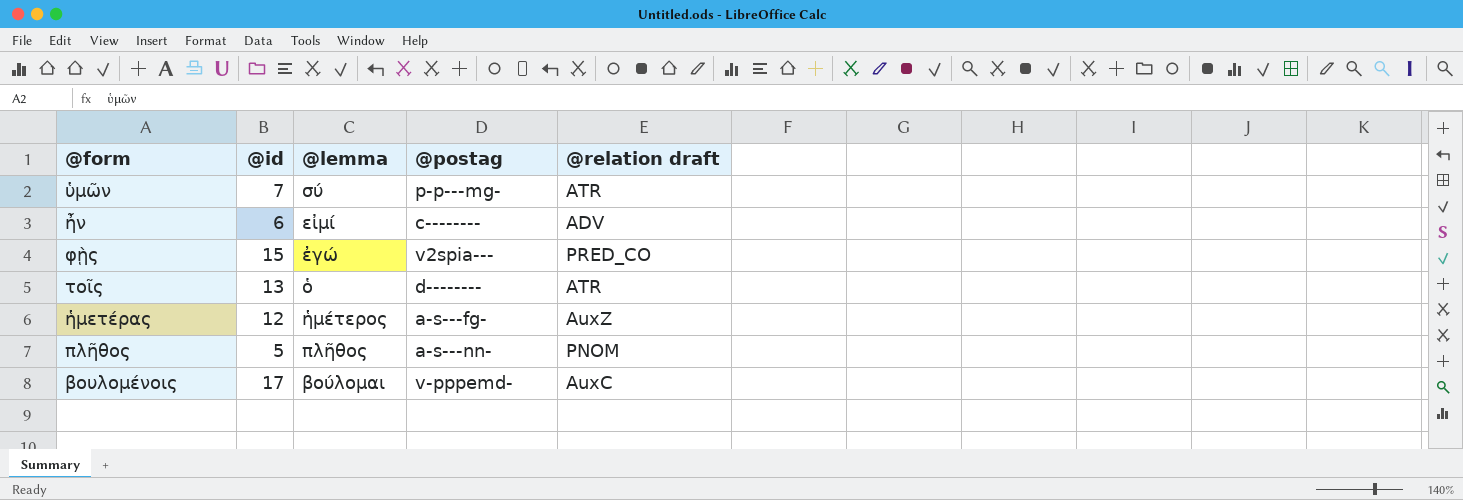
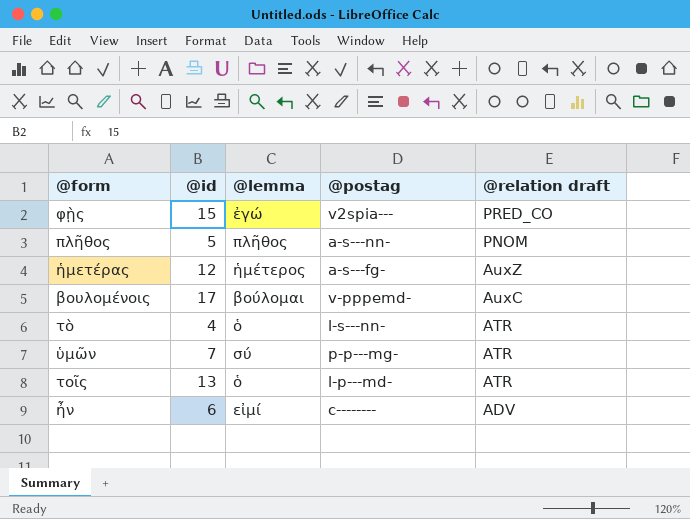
row order: none -> @relation draft descending
row τὸ: none -> 4 | ὁ | l-s---nn- | ATR
τοῖς | @postag: d-------- -> l-p---md-

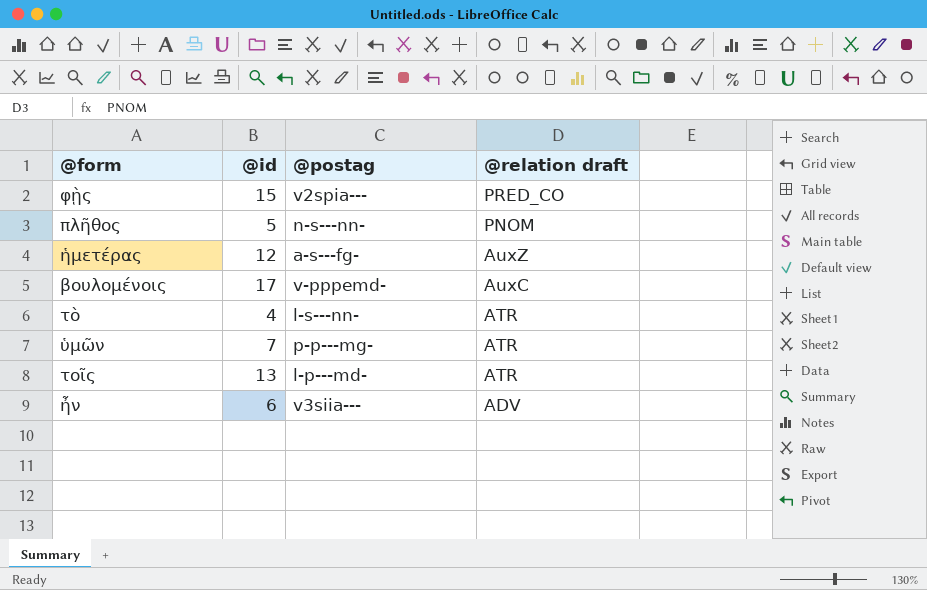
column @lemma | position: 3 -> none
πλῆθος | @postag: a-s---nn- -> n-s---nn-
ἦν | @postag: c-------- -> v3siia---

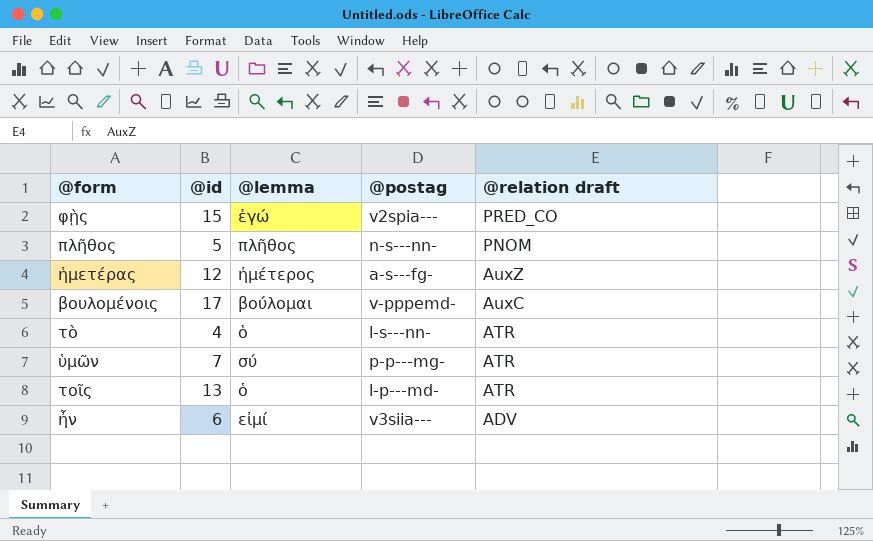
column @lemma | position: none -> 3

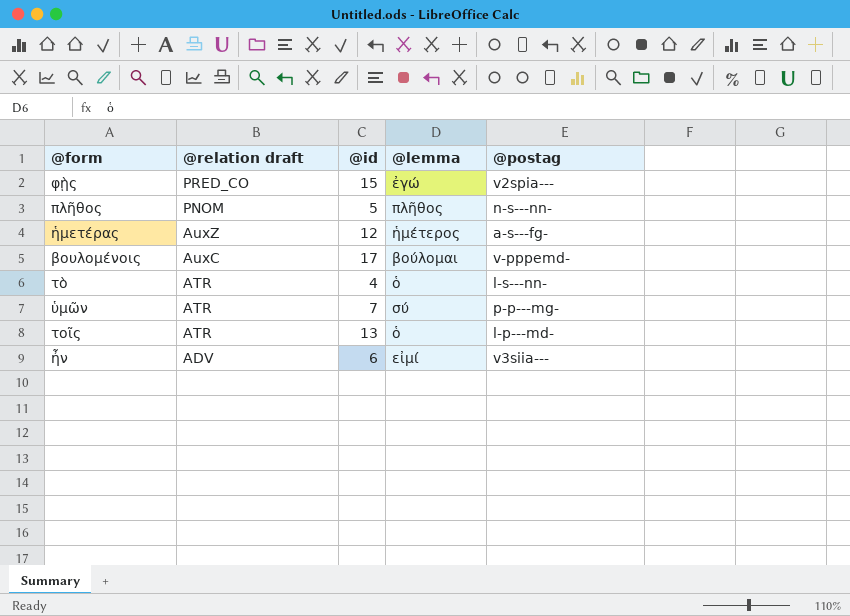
column @relation draft | position: 5 -> 2

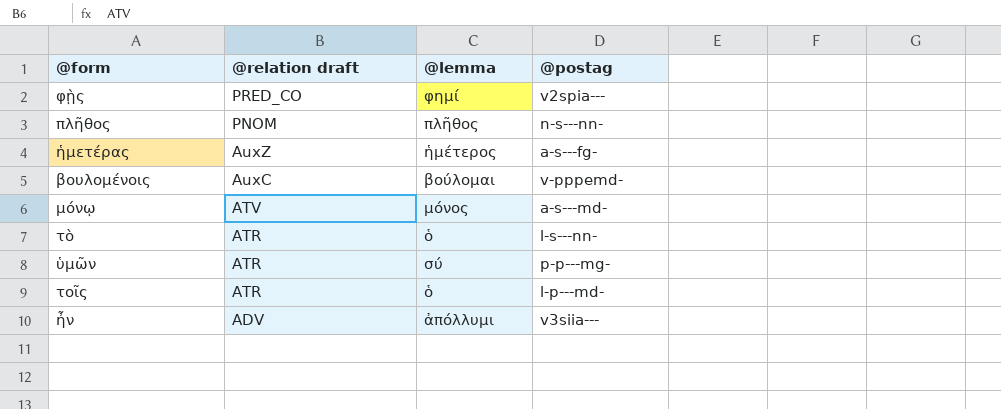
column @id | position: 3 -> none
φῂς | @lemma: ἐγώ -> φημί
row μόνῳ: none -> ATV | μόνος | a-s---md-
ἦν | @lemma: εἰμί -> ἀπόλλυμι

